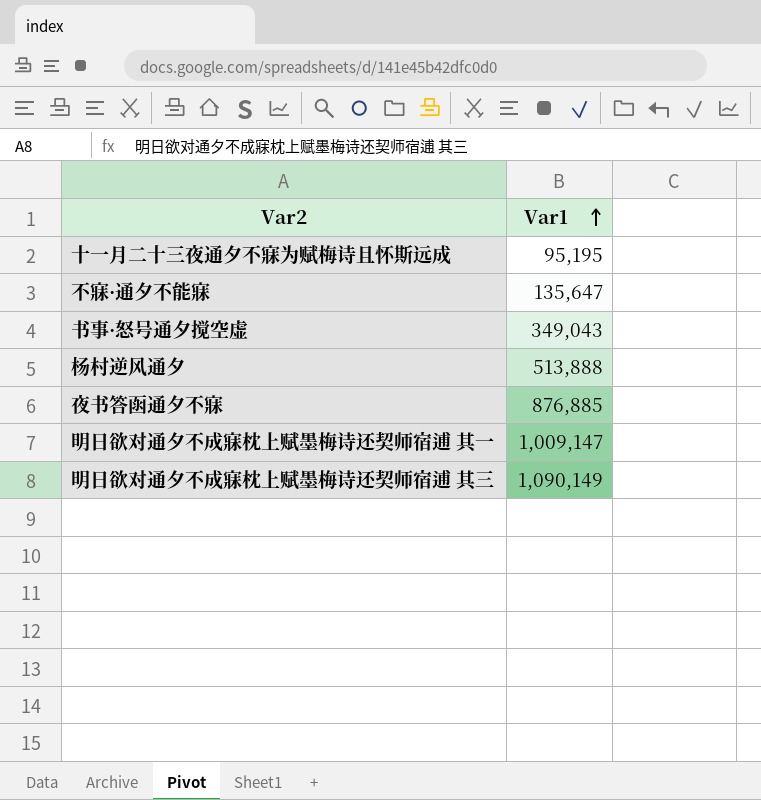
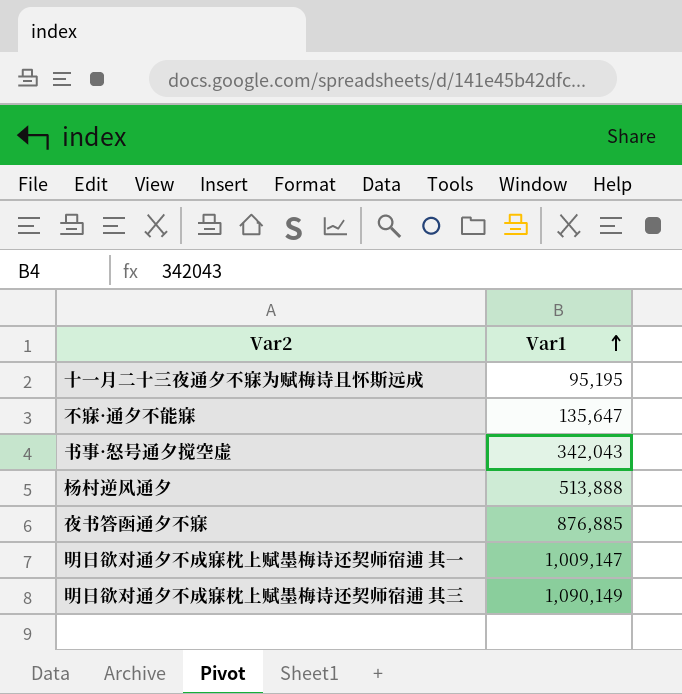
书事·怒号通夕搅空虚 | Var1: 349,043 -> 342,043

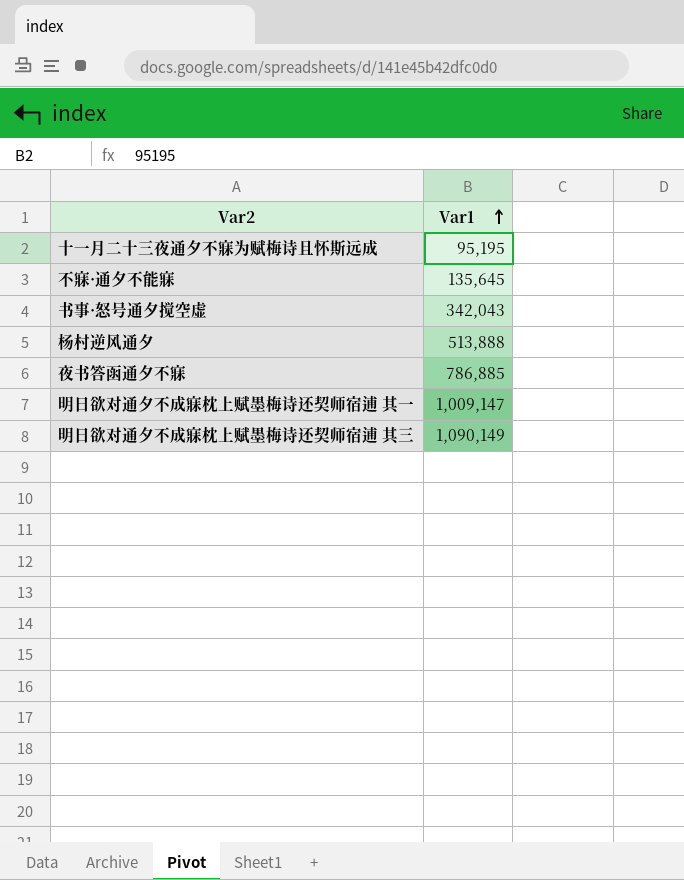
不寐·通夕不能寐 | Var1: 135,647 -> 135,645
夜书答函通夕不寐 | Var1: 876,885 -> 786,885

